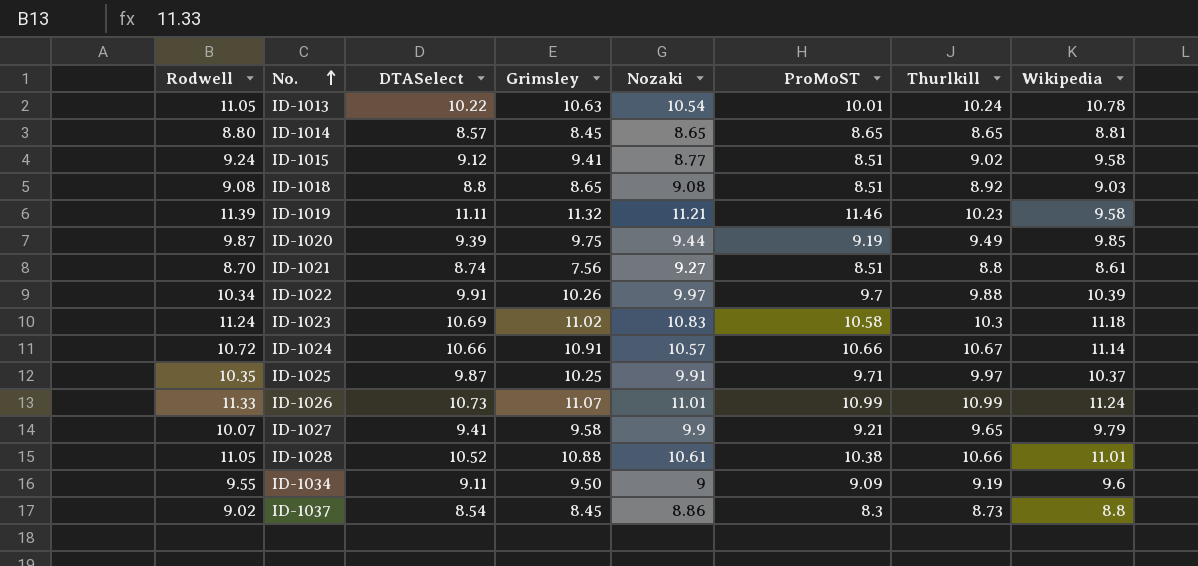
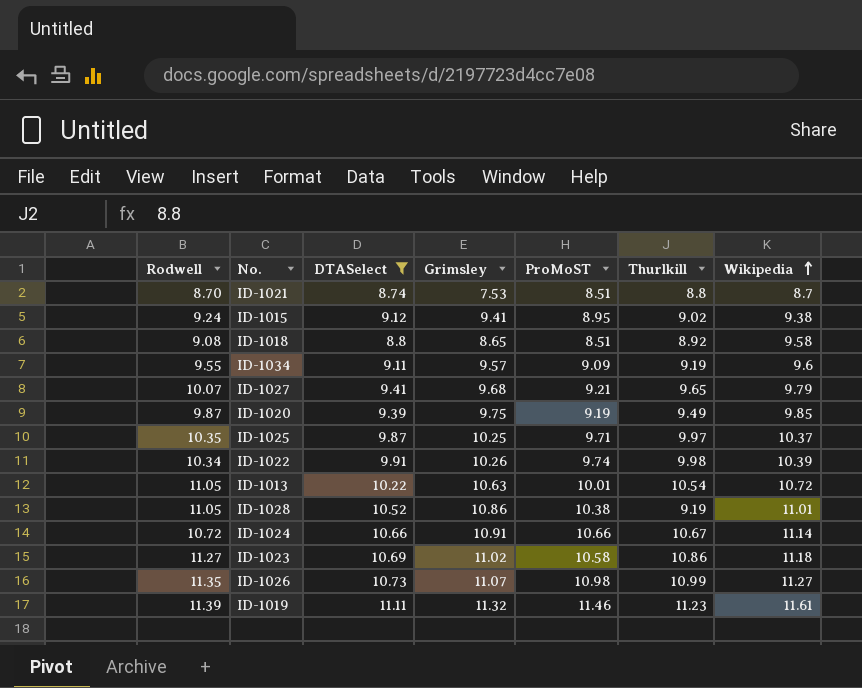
filter: none -> DTASelect >= 8.74
row order: No. ascending -> Wikipedia ascending
column Nozaki | position: 5 -> none
ID-1021 | Grimsley: 7.56 -> 7.53
ID-1021 | Wikipedia: 8.61 -> 8.7
ID-1015 | ProMoST: 8.51 -> 8.95
ID-1015 | Wikipedia: 9.58 -> 9.38
ID-1018 | Wikipedia: 9.03 -> 9.58
ID-1034 | Grimsley: 9.50 -> 9.57
ID-1027 | Grimsley: 9.58 -> 9.68
ID-1022 | ProMoST: 9.7 -> 9.74
ID-1022 | Thurlkill: 9.88 -> 9.98
ID-1013 | Thurlkill: 10.24 -> 10.54
ID-1013 | Wikipedia: 10.78 -> 10.72
ID-1028 | Grimsley: 10.88 -> 10.86
ID-1028 | Thurlkill: 10.66 -> 9.19
ID-1023 | Rodwell: 11.24 -> 11.27
ID-1023 | Thurlkill: 10.3 -> 10.86
ID-1026 | Rodwell: 11.33 -> 11.35
ID-1026 | ProMoST: 10.99 -> 10.98
ID-1026 | Wikipedia: 11.24 -> 11.27
ID-1019 | Thurlkill: 10.23 -> 11.23
ID-1019 | Wikipedia: 9.58 -> 11.61

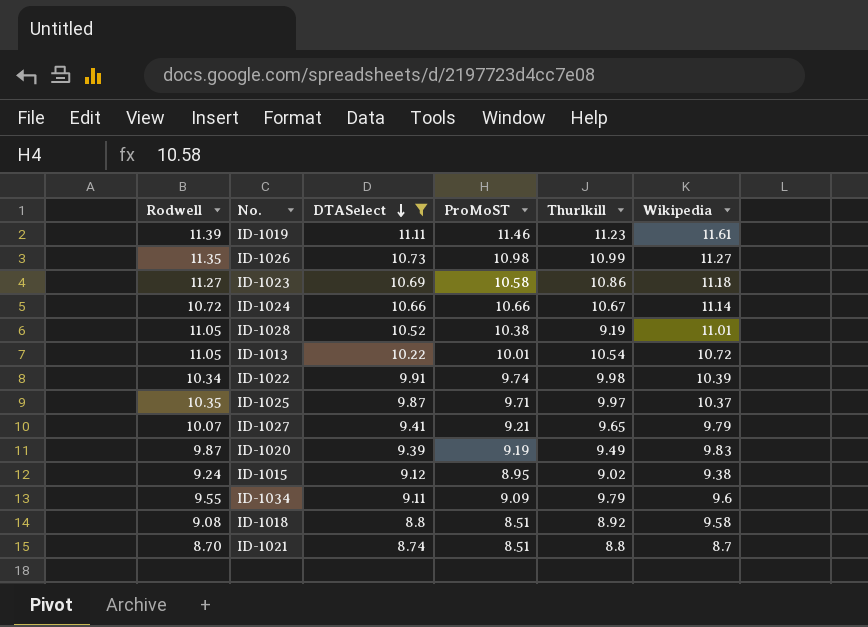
row order: Wikipedia ascending -> DTASelect descending
column Grimsley | position: 4 -> none
ID-1020 | Wikipedia: 9.85 -> 9.83
ID-1034 | Thurlkill: 9.19 -> 9.79

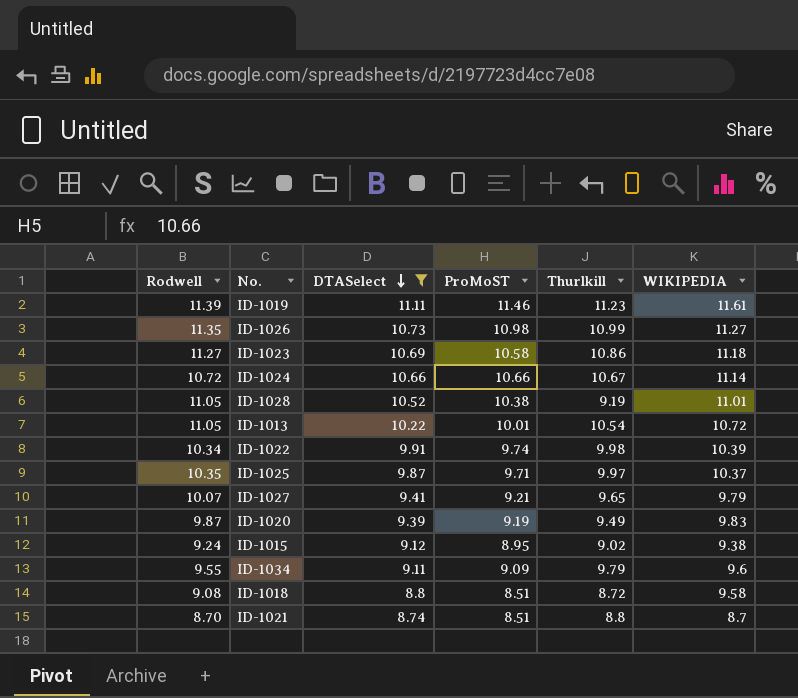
column name: Wikipedia -> WIKIPEDIA
ID-1018 | Thurlkill: 8.92 -> 8.72

